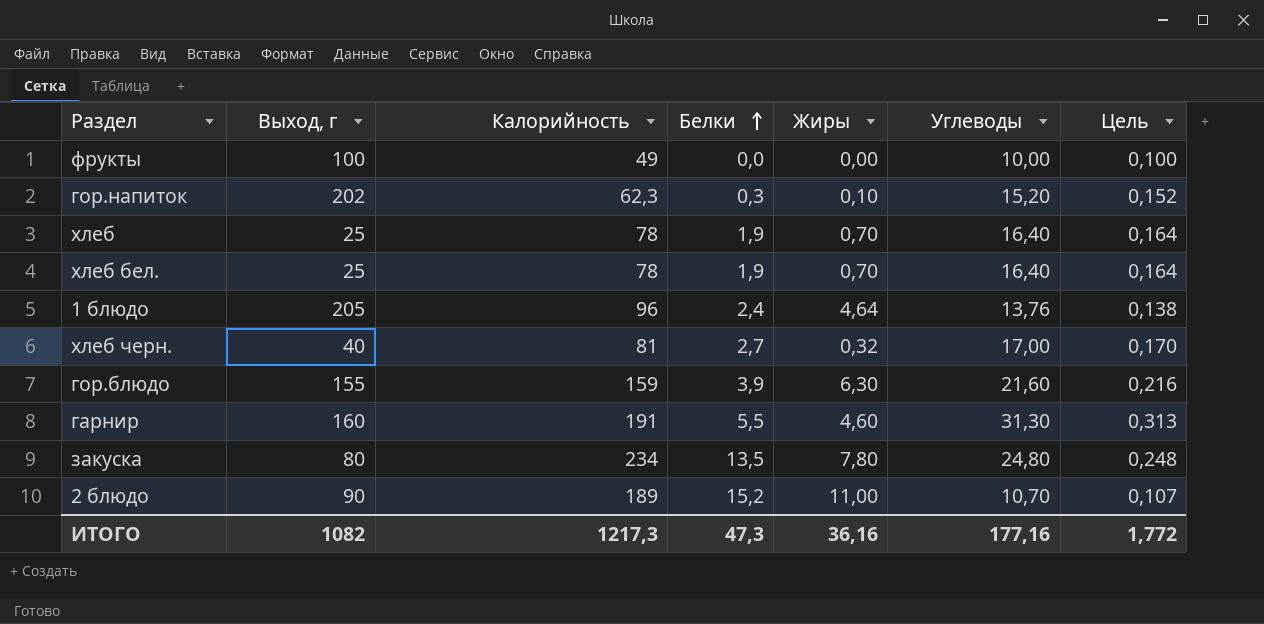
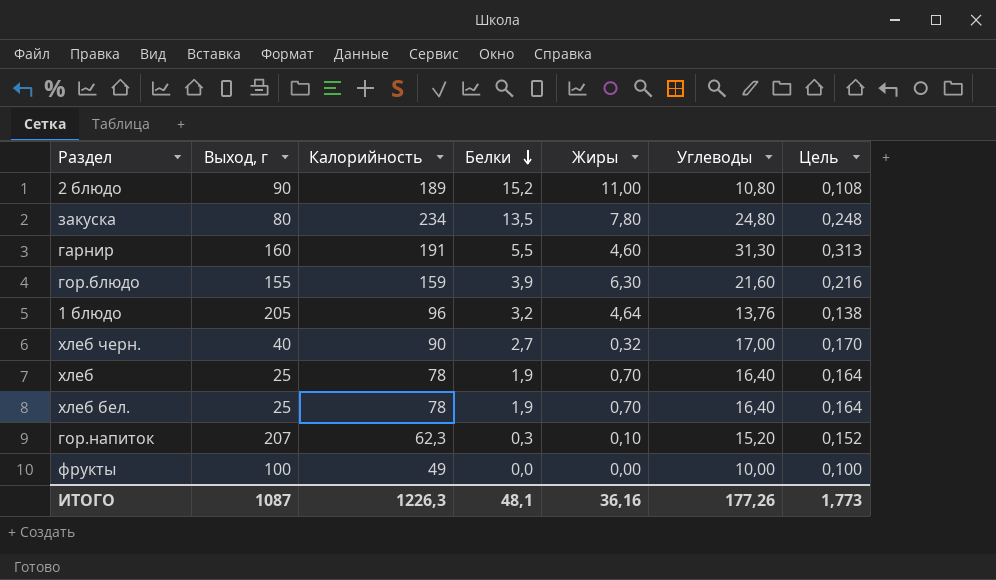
row order: Белки ascending -> Белки descending
2 блюдо | Углеводы: 10,70 -> 10,80
2 блюдо | Цель: 0,107 -> 0,108
1 блюдо | Белки: 2,4 -> 3,2
хлеб черн. | Калорийность: 81 -> 90
гор.напиток | Выход, г: 202 -> 207
ИТОГО | Выход, г: 1082 -> 1087
ИТОГО | Калорийность: 1217,3 -> 1226,3
ИТОГО | Белки: 47,3 -> 48,1
ИТОГО | Углеводы: 177,16 -> 177,26
ИТОГО | Цель: 1,772 -> 1,773

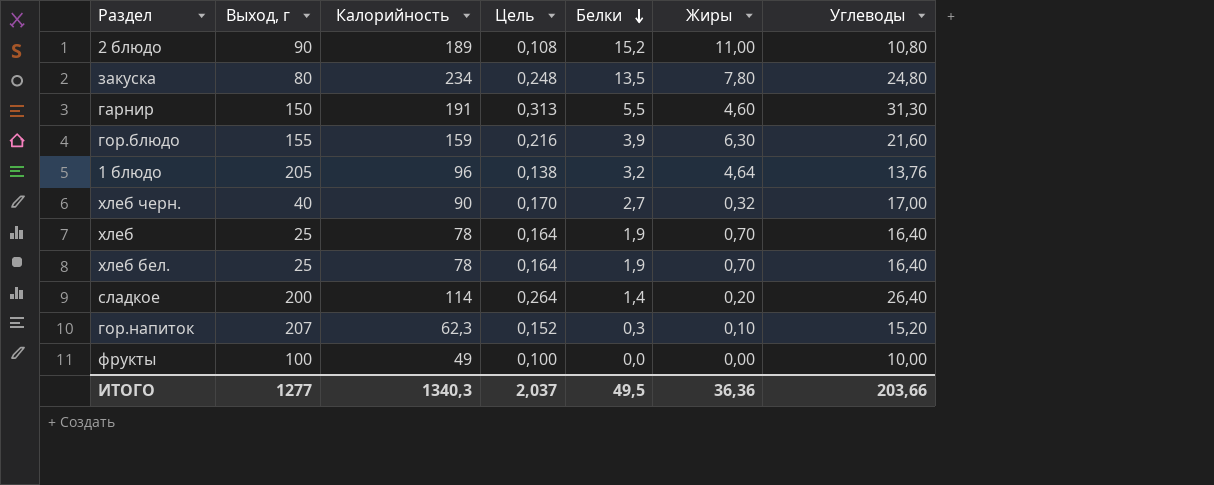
column Цель | position: 7 -> 4
гарнир | Выход, г: 160 -> 150
row сладкое: none -> 200 | 114 | 0,264 | 1,4 | 0,20 | 26,40
ИТОГО | Выход, г: 1087 -> 1277
ИТОГО | Калорийность: 1226,3 -> 1340,3
ИТОГО | Цель: 1,773 -> 2,037
ИТОГО | Белки: 48,1 -> 49,5
ИТОГО | Жиры: 36,16 -> 36,36
ИТОГО | Углеводы: 177,26 -> 203,66

